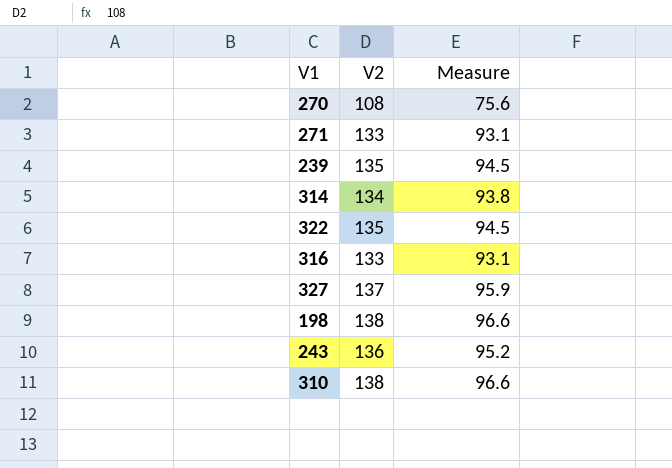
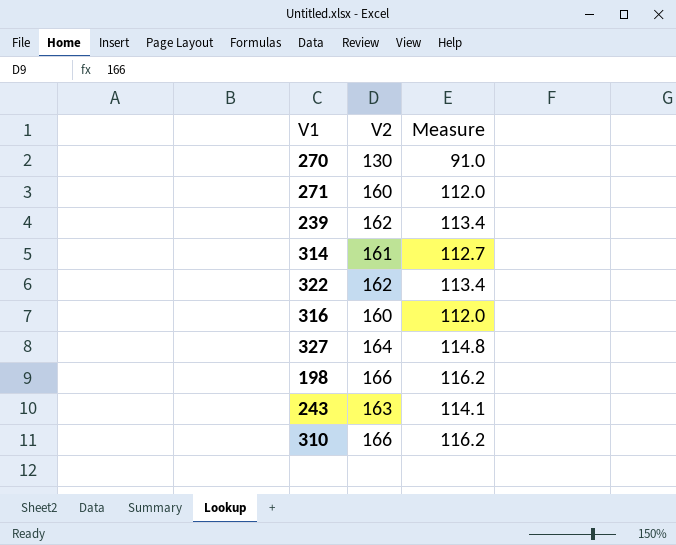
270 | V2: 108 -> 130
270 | Measure: 75.6 -> 91.0
271 | V2: 133 -> 160
271 | Measure: 93.1 -> 112.0
239 | V2: 135 -> 162
239 | Measure: 94.5 -> 113.4
314 | V2: 134 -> 161
314 | Measure: 93.8 -> 112.7
322 | V2: 135 -> 162
322 | Measure: 94.5 -> 113.4
316 | V2: 133 -> 160
316 | Measure: 93.1 -> 112.0
327 | V2: 137 -> 164
327 | Measure: 95.9 -> 114.8
198 | V2: 138 -> 166
198 | Measure: 96.6 -> 116.2
243 | V2: 136 -> 163
243 | Measure: 95.2 -> 114.1
310 | V2: 138 -> 166
310 | Measure: 96.6 -> 116.2

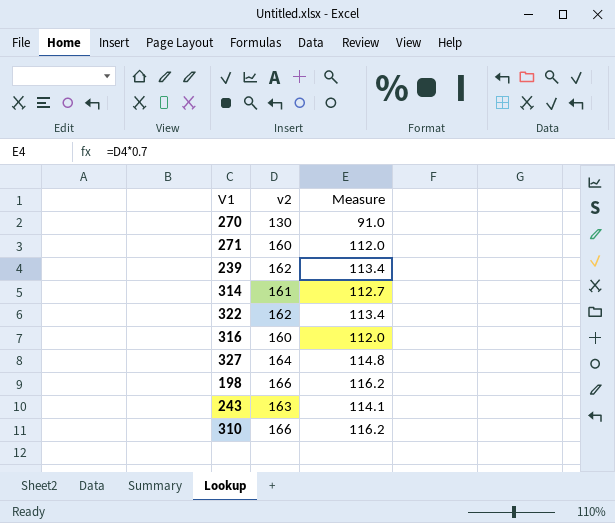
column name: V2 -> v2

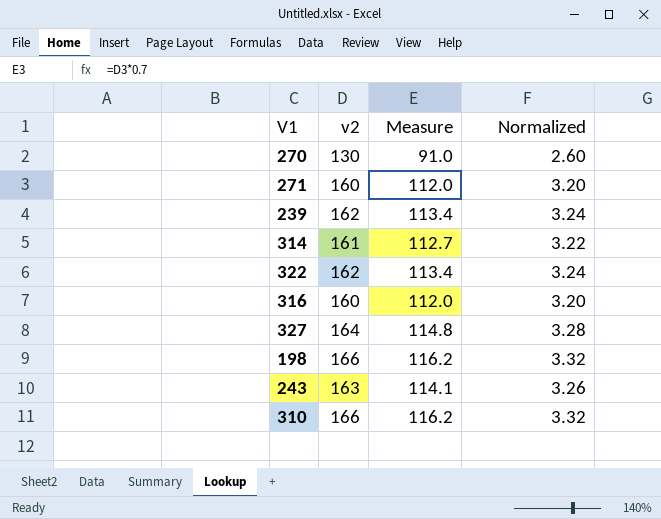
column Normalized | formula: none -> [v2] * 0.02

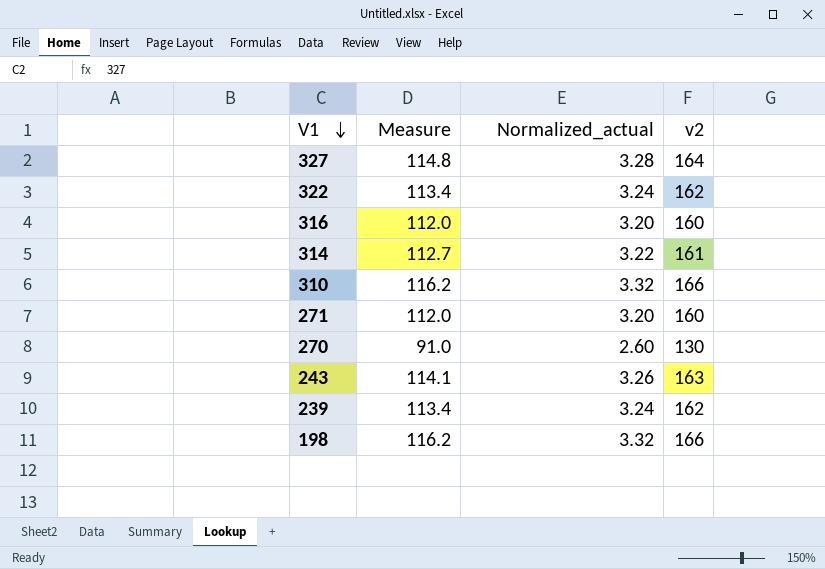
row order: none -> V1 descending
column name: Normalized -> Normalized_actual
column v2 | position: 2 -> 4

